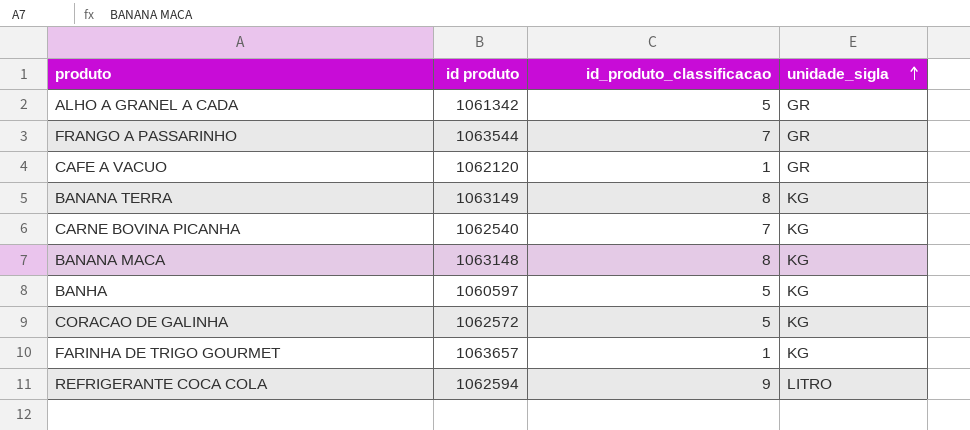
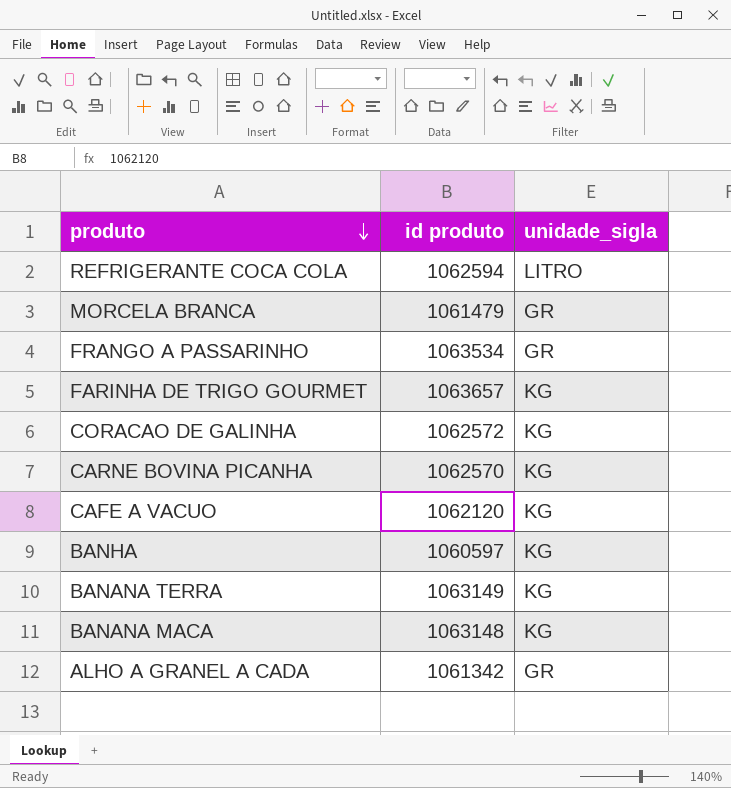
row order: unidade_sigla ascending -> produto descending
column id_produto_classificacao | position: 3 -> none
row MORCELA BRANCA: none -> 1061479 | GR
FRANGO A PASSARINHO | id produto: 1063544 -> 1063534
CARNE BOVINA PICANHA | id produto: 1062540 -> 1062570
CAFE A VACUO | unidade_sigla: GR -> KG

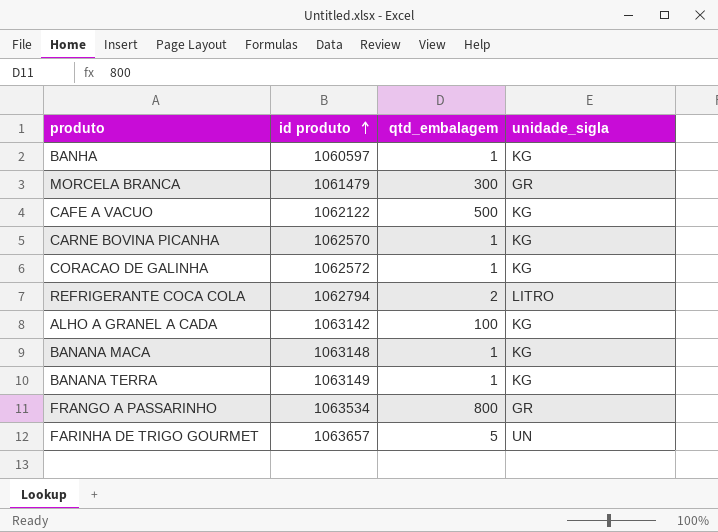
row order: produto descending -> id produto ascending
column qtd_embalagem | position: none -> 3
CAFE A VACUO | id produto: 1062120 -> 1062122
REFRIGERANTE COCA COLA | id produto: 1062594 -> 1062794
ALHO A GRANEL A CADA | id produto: 1061342 -> 1063142
ALHO A GRANEL A CADA | unidade_sigla: GR -> KG
FARINHA DE TRIGO GOURMET | unidade_sigla: KG -> UN

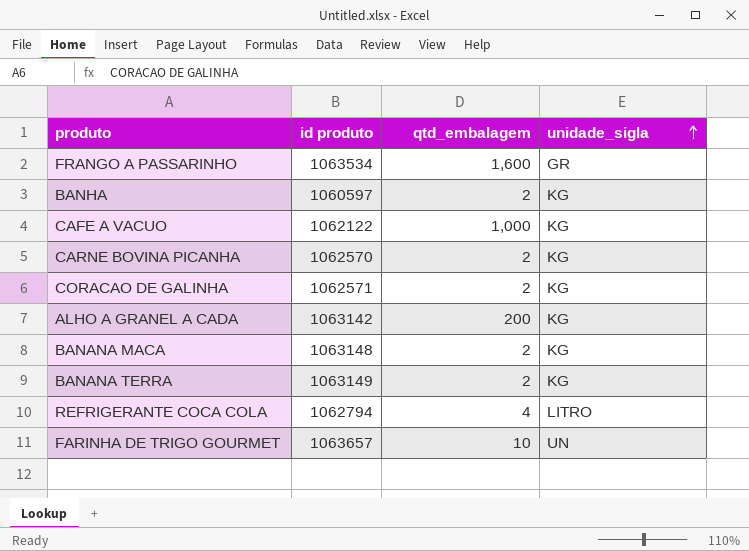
row order: id produto ascending -> unidade_sigla ascending
row MORCELA BRANCA: 1061479 | 300 | GR -> none
FRANGO A PASSARINHO | qtd_embalagem: 800 -> 1,600
BANHA | qtd_embalagem: 1 -> 2
CAFE A VACUO | qtd_embalagem: 500 -> 1,000
CARNE BOVINA PICANHA | qtd_embalagem: 1 -> 2
CORACAO DE GALINHA | id produto: 1062572 -> 1062571
CORACAO DE GALINHA | qtd_embalagem: 1 -> 2
ALHO A GRANEL A CADA | qtd_embalagem: 100 -> 200
BANANA MACA | qtd_embalagem: 1 -> 2
BANANA TERRA | qtd_embalagem: 1 -> 2
REFRIGERANTE COCA COLA | qtd_embalagem: 2 -> 4
FARINHA DE TRIGO GOURMET | qtd_embalagem: 5 -> 10

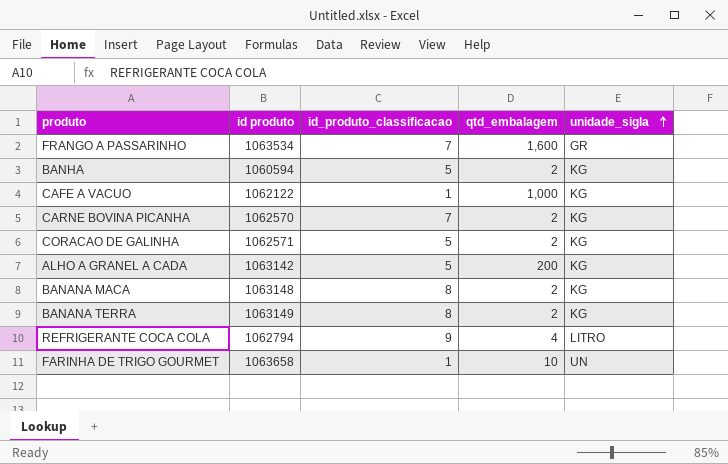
column id_produto_classificacao | position: none -> 3
BANHA | id produto: 1060597 -> 1060594
FARINHA DE TRIGO GOURMET | id produto: 1063657 -> 1063658

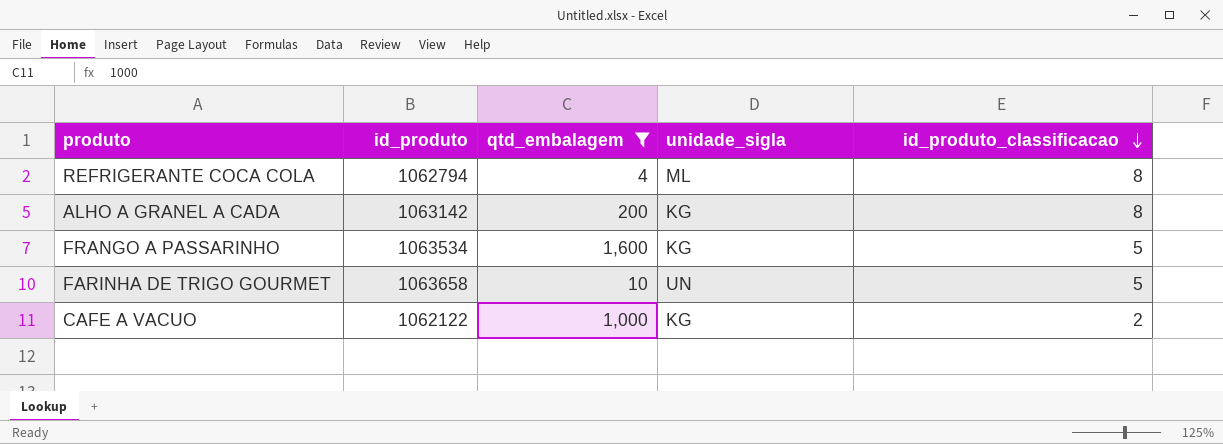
filter: none -> qtd_embalagem != 2
row order: unidade_sigla ascending -> id_produto_classificacao descending
column name: id produto -> id_produto
column id_produto_classificacao | position: 3 -> 5
REFRIGERANTE COCA COLA | unidade_sigla: LITRO -> ML
REFRIGERANTE COCA COLA | id_produto_classificacao: 9 -> 8
ALHO A GRANEL A CADA | id_produto_classificacao: 5 -> 8
FRANGO A PASSARINHO | unidade_sigla: GR -> KG
FRANGO A PASSARINHO | id_produto_classificacao: 7 -> 5
FARINHA DE TRIGO GOURMET | id_produto_classificacao: 1 -> 5
CAFE A VACUO | id_produto_classificacao: 1 -> 2

